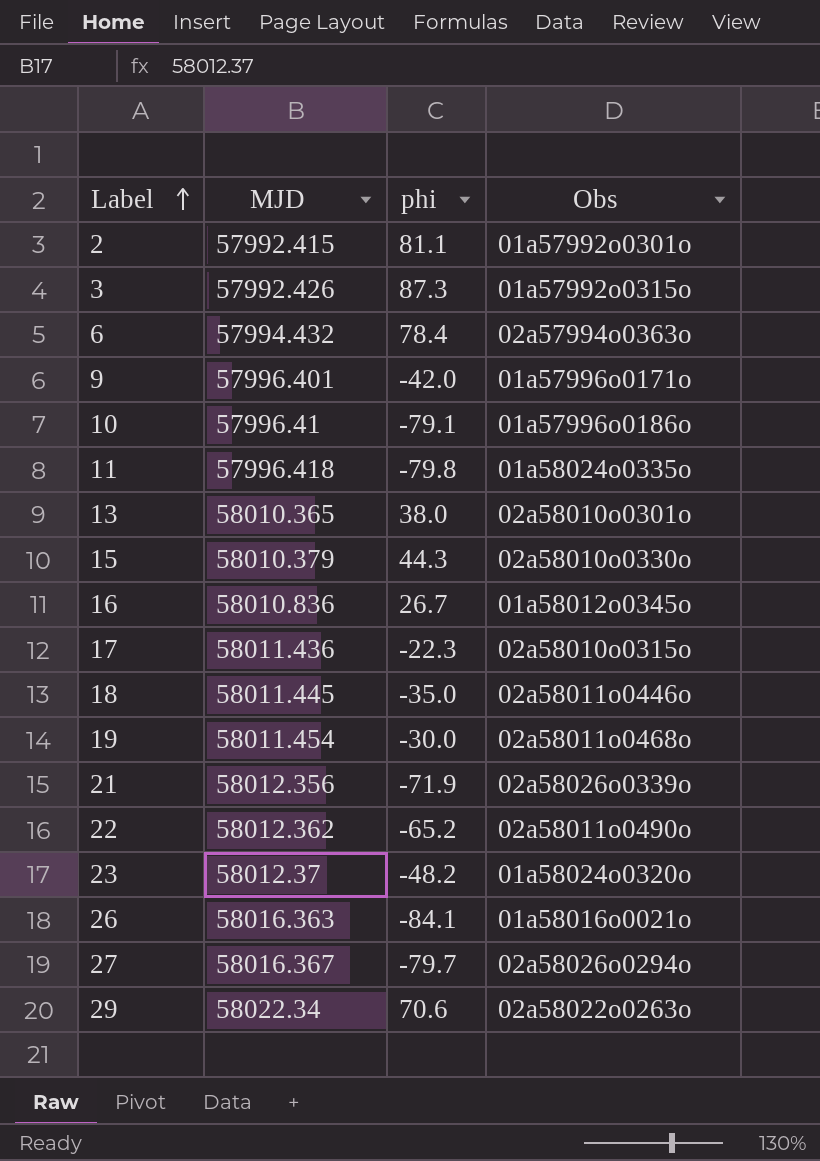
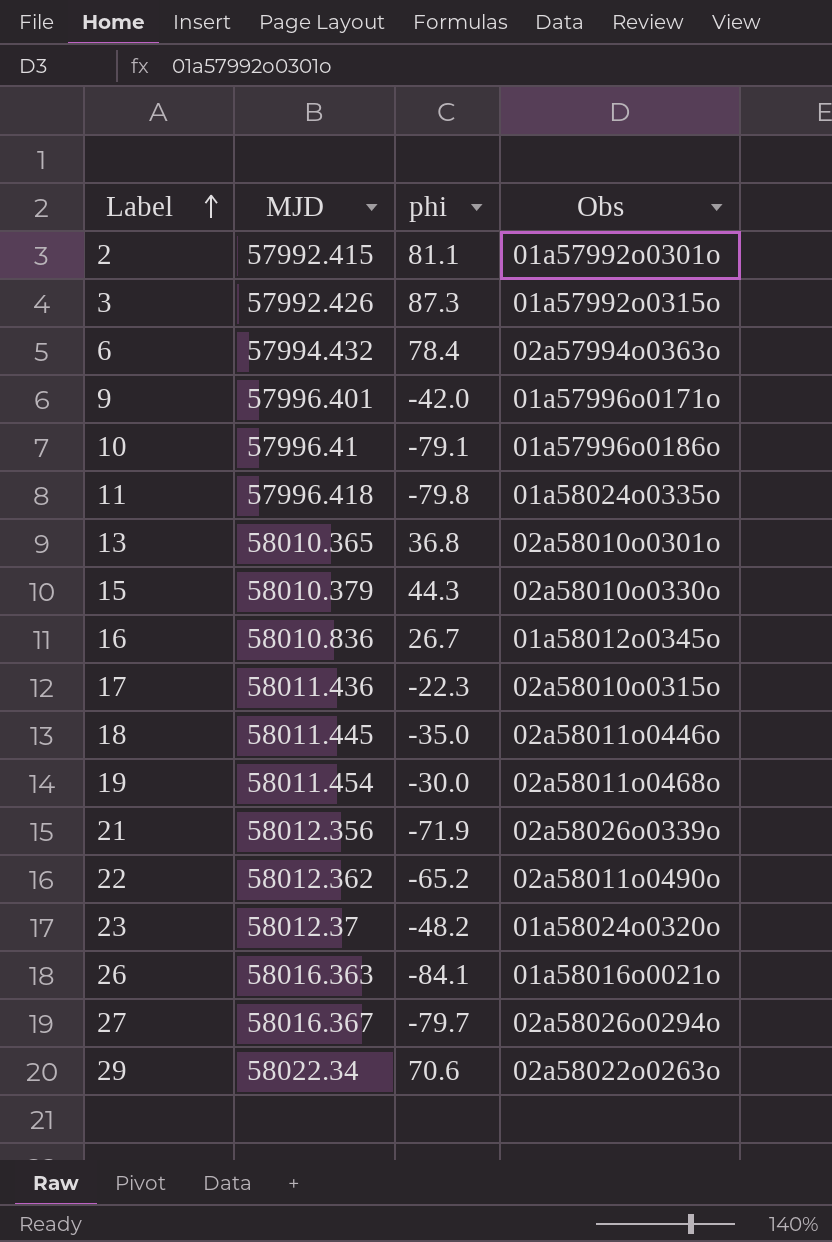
13 | phi: 38.0 -> 36.8

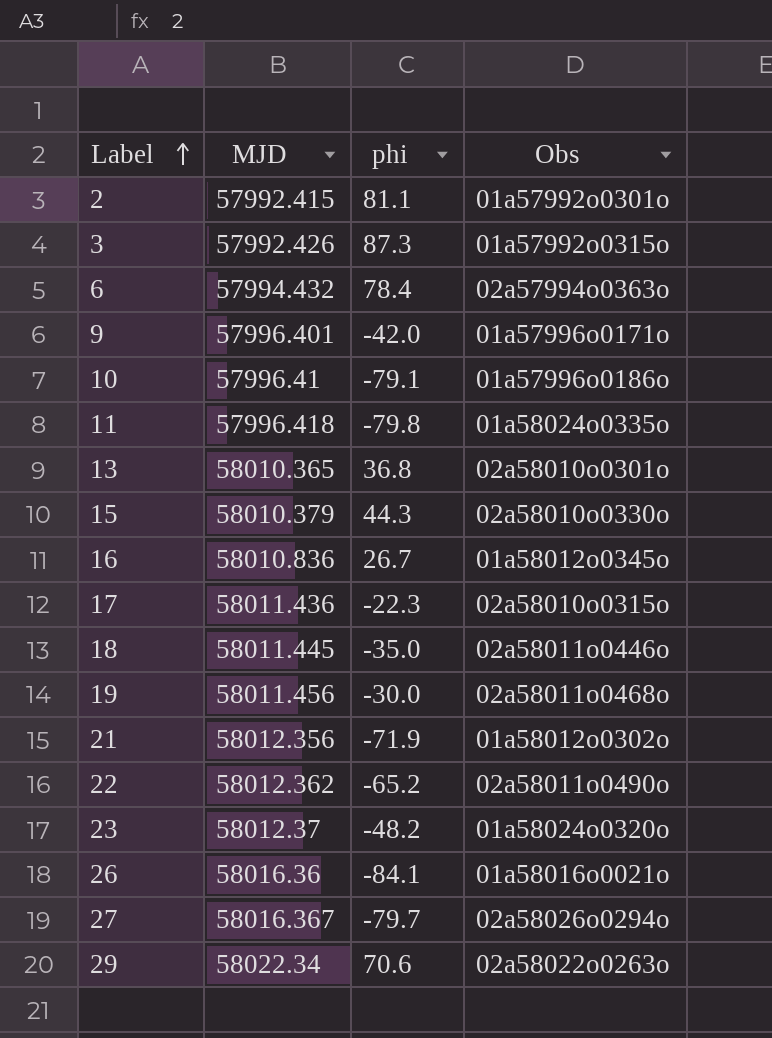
19 | MJD: 58011.454 -> 58011.456
21 | Obs: 02a58026o0339o -> 01a58012o0302o
26 | MJD: 58016.363 -> 58016.36

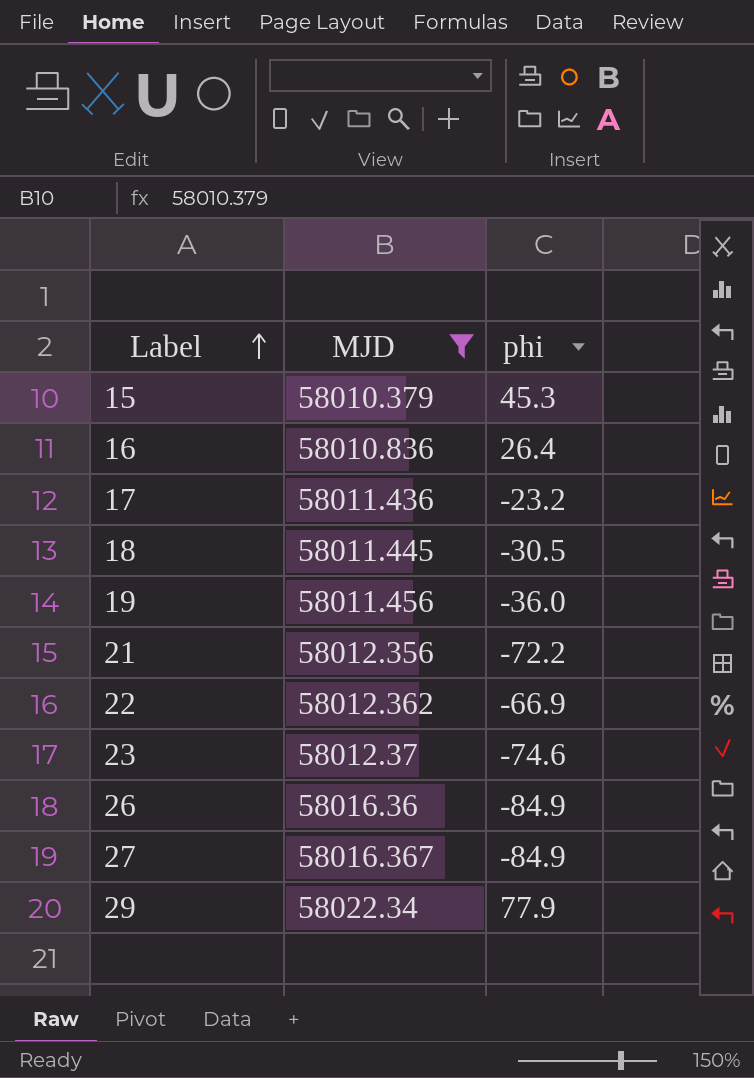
filter: none -> MJD >= 58010.379
column Obs | position: 4 -> none
15 | phi: 44.3 -> 45.3
16 | phi: 26.7 -> 26.4
17 | phi: -22.3 -> -23.2
18 | phi: -35.0 -> -30.5
19 | phi: -30.0 -> -36.0
21 | phi: -71.9 -> -72.2
22 | phi: -65.2 -> -66.9
23 | phi: -48.2 -> -74.6
26 | phi: -84.1 -> -84.9
27 | phi: -79.7 -> -84.9
29 | phi: 70.6 -> 77.9

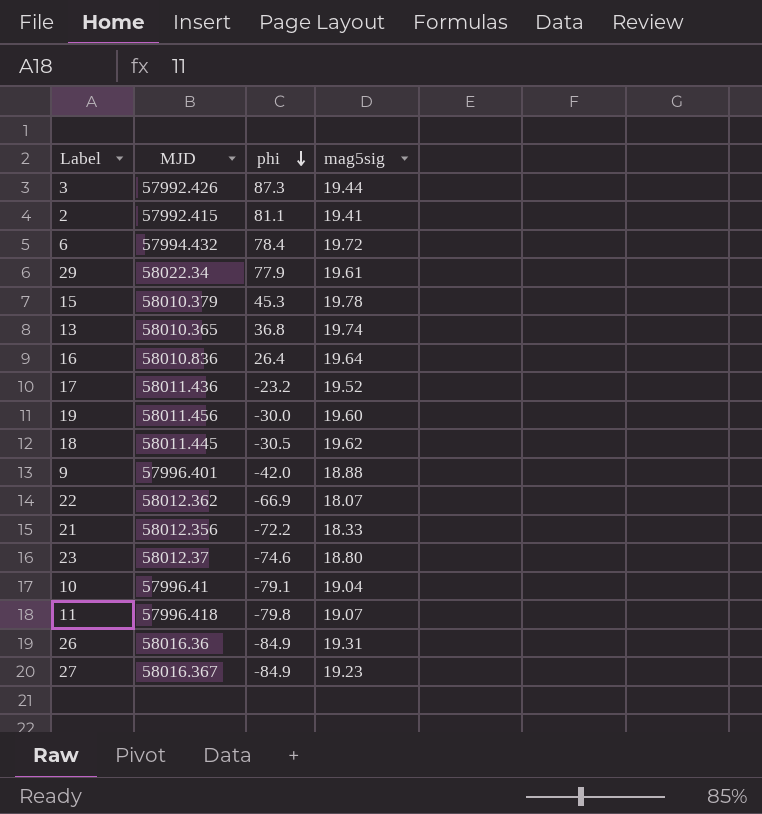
filter: MJD >= 58010.379 -> none
row order: Label ascending -> phi descending
column mag5sig | position: none -> 4
19 | phi: -36.0 -> -30.0

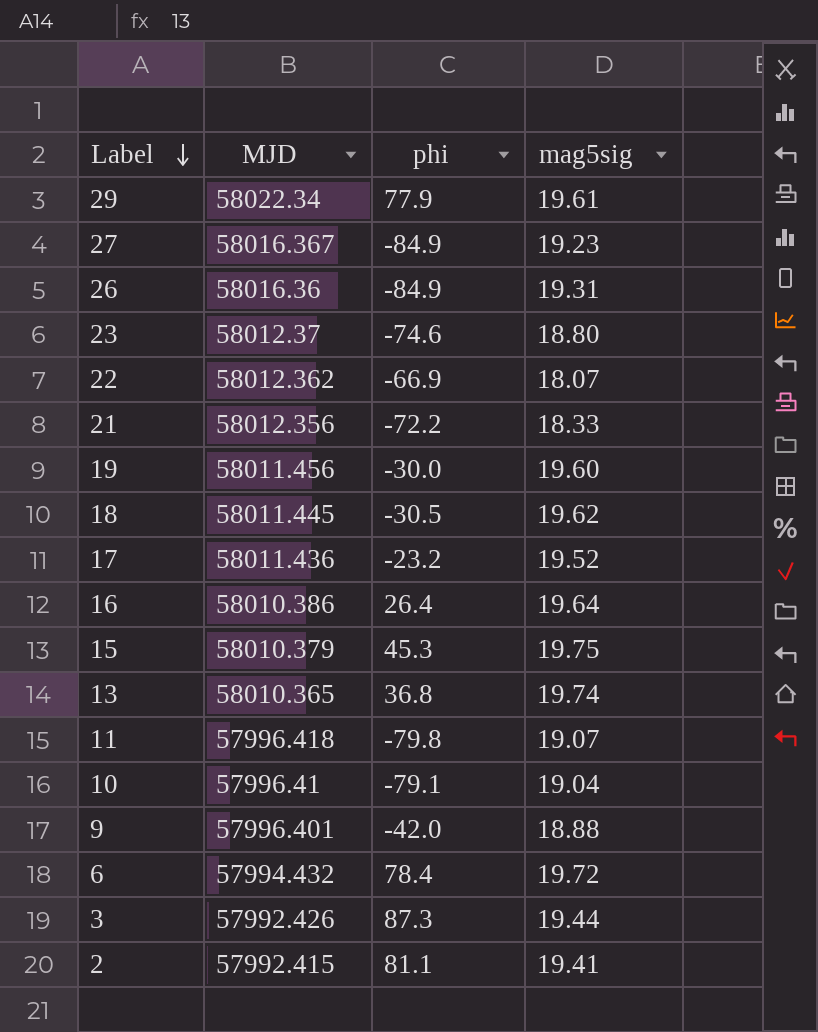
row order: phi descending -> Label descending
16 | MJD: 58010.836 -> 58010.386
15 | mag5sig: 19.78 -> 19.75

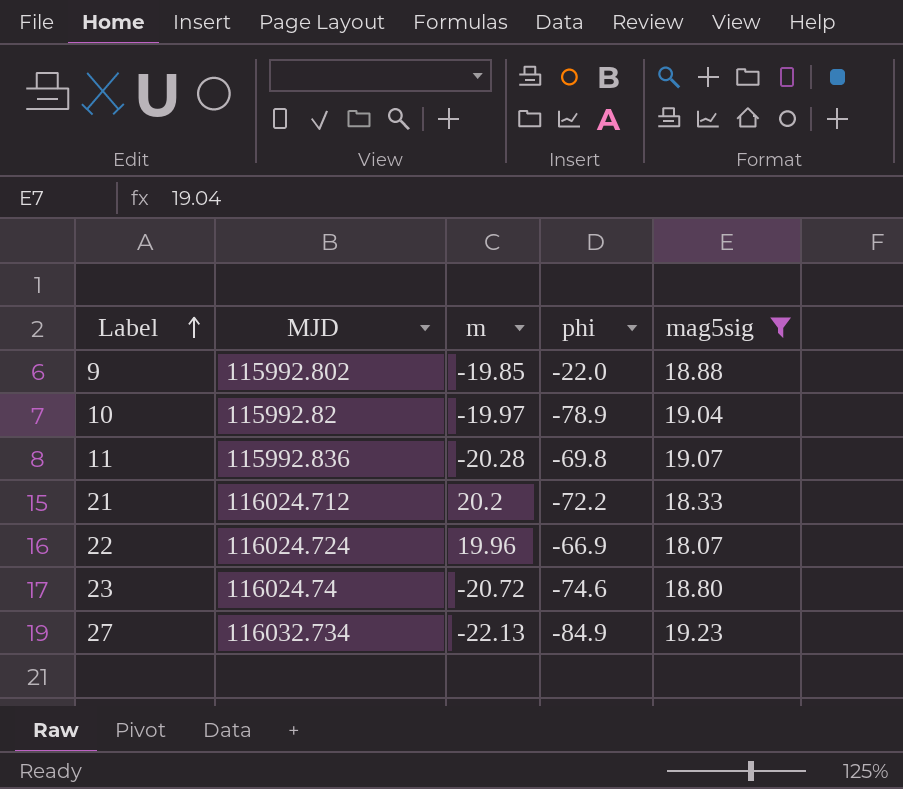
filter: none -> mag5sig <= 19.23
row order: Label descending -> Label ascending
column m | position: none -> 3
9 | MJD: 57996.401 -> 115992.802
9 | phi: -42.0 -> -22.0
10 | MJD: 57996.41 -> 115992.82
10 | phi: -79.1 -> -78.9
11 | MJD: 57996.418 -> 115992.836
11 | phi: -79.8 -> -69.8
21 | MJD: 58012.356 -> 116024.712
22 | MJD: 58012.362 -> 116024.724
23 | MJD: 58012.37 -> 116024.74
27 | MJD: 58016.367 -> 116032.734

